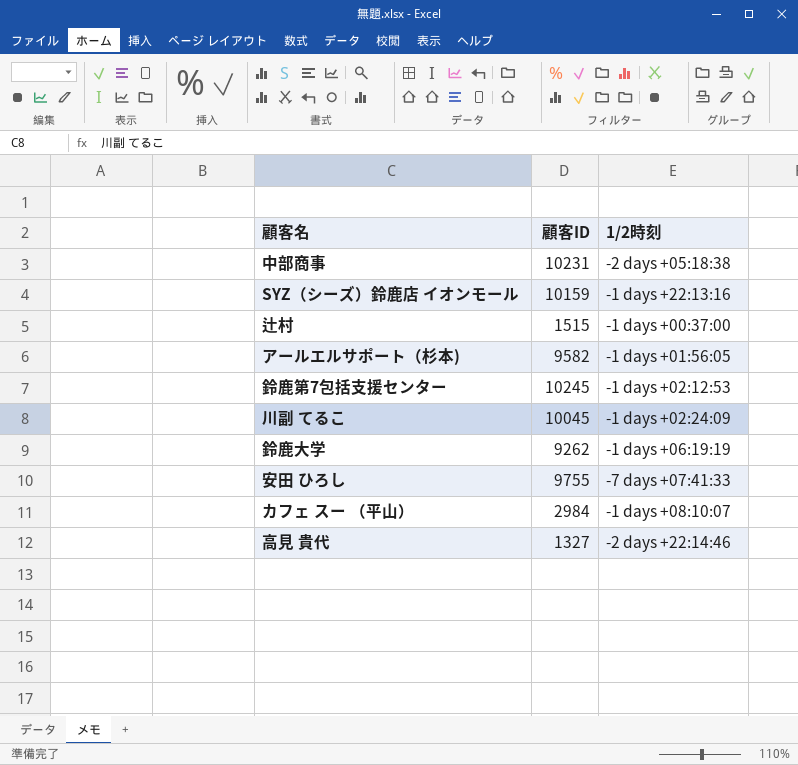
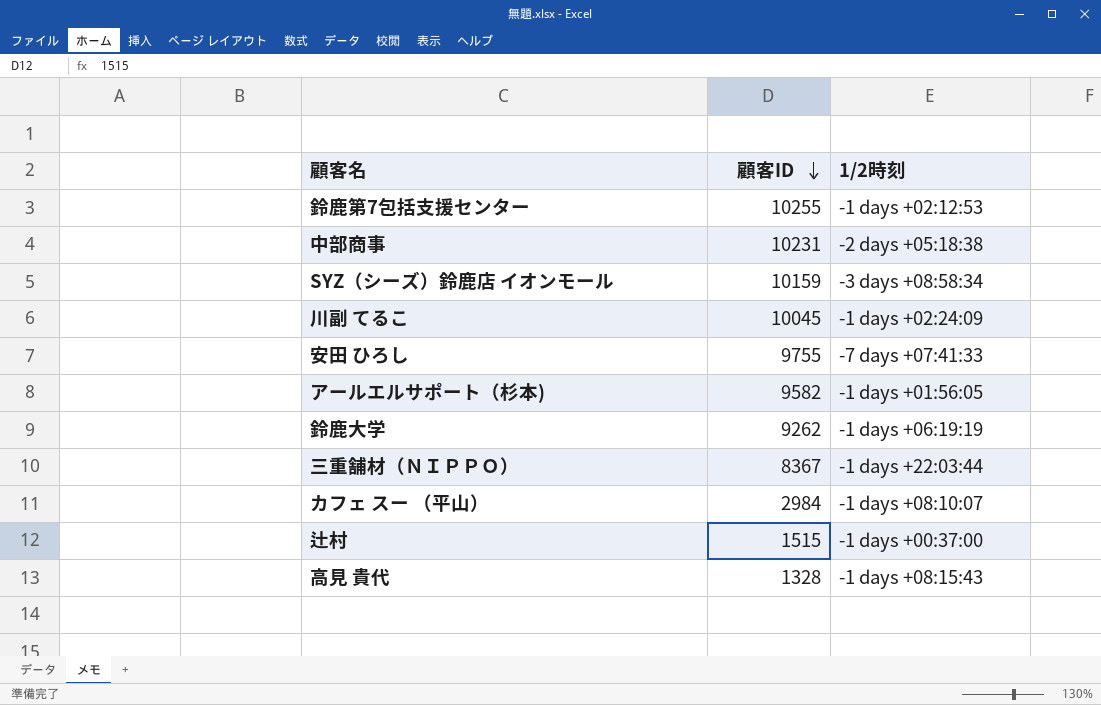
row order: none -> 顧客ID descending
鈴鹿第7包括支援センター | 顧客ID: 10245 -> 10255
SYZ（シーズ）鈴鹿店 イオンモール | 1/2時刻: -1 days +22:13:16 -> -3 days +08:58:34
row 三重舗材（ＮＩＰＰＯ）: none -> 8367 | -1 days +22:03:44
高見 貴代 | 顧客ID: 1327 -> 1328
高見 貴代 | 1/2時刻: -2 days +22:14:46 -> -1 days +08:15:43

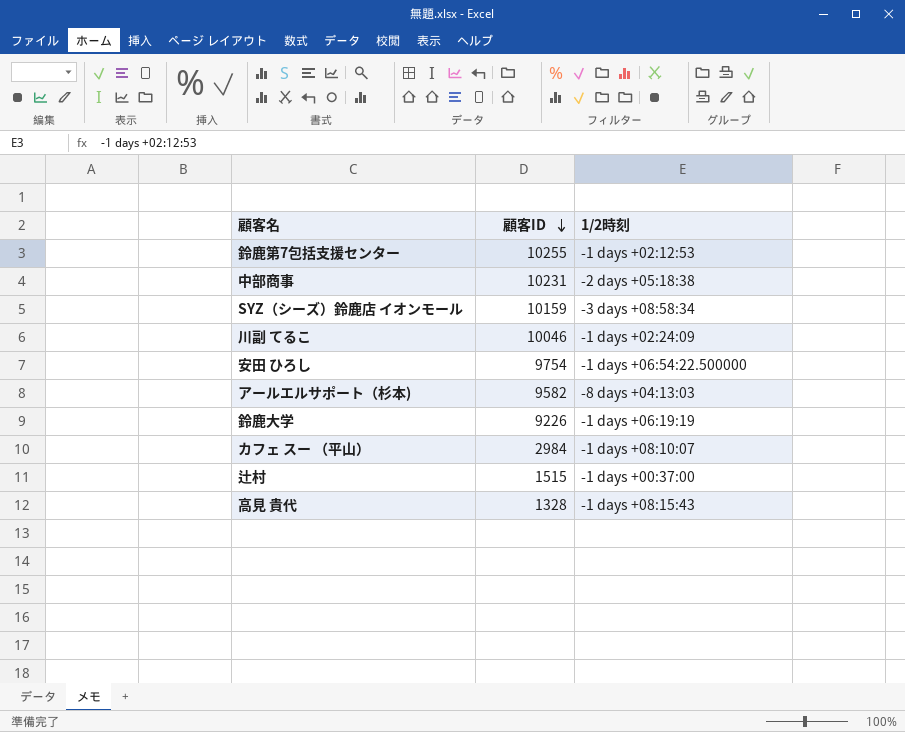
row 三重舗材（ＮＩＰＰＯ）: 8367 | -1 days +22:03:44 -> none
川副 てるこ | 顧客ID: 10045 -> 10046
安田 ひろし | 顧客ID: 9755 -> 9754
安田 ひろし | 1/2時刻: -7 days +07:41:33 -> -1 days +06:54:22.500000
アールエルサポート（杉本) | 1/2時刻: -1 days +01:56:05 -> -8 days +04:13:03
鈴鹿大学 | 顧客ID: 9262 -> 9226

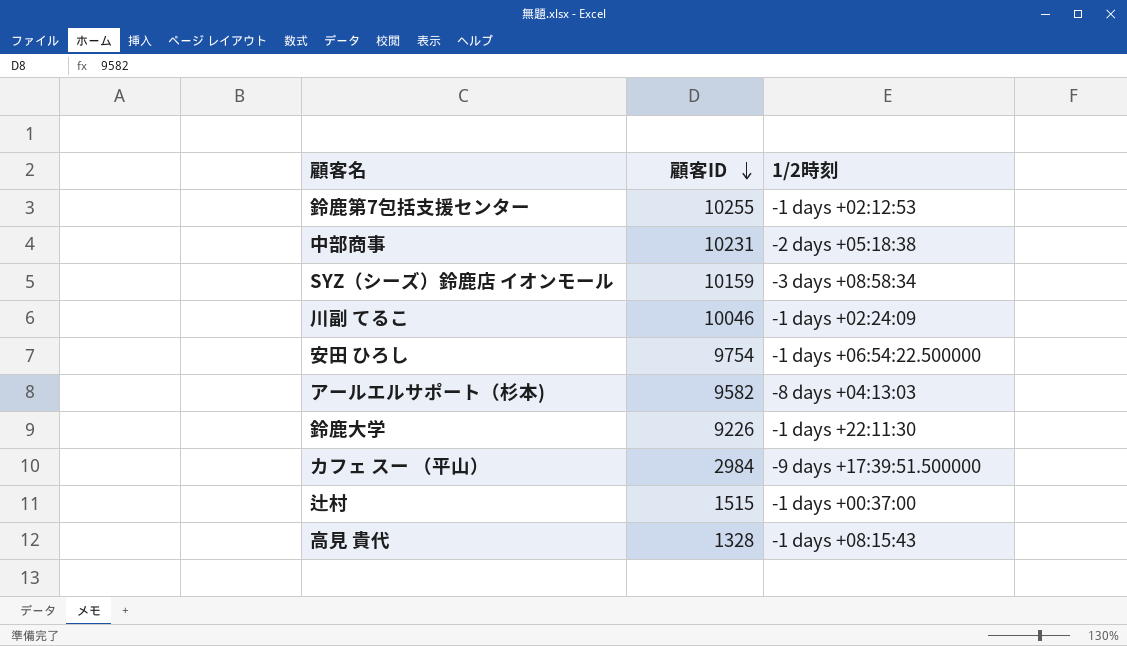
鈴鹿大学 | 1/2時刻: -1 days +06:19:19 -> -1 days +22:11:30
カフェ スー （平山） | 1/2時刻: -1 days +08:10:07 -> -9 days +17:39:51.500000

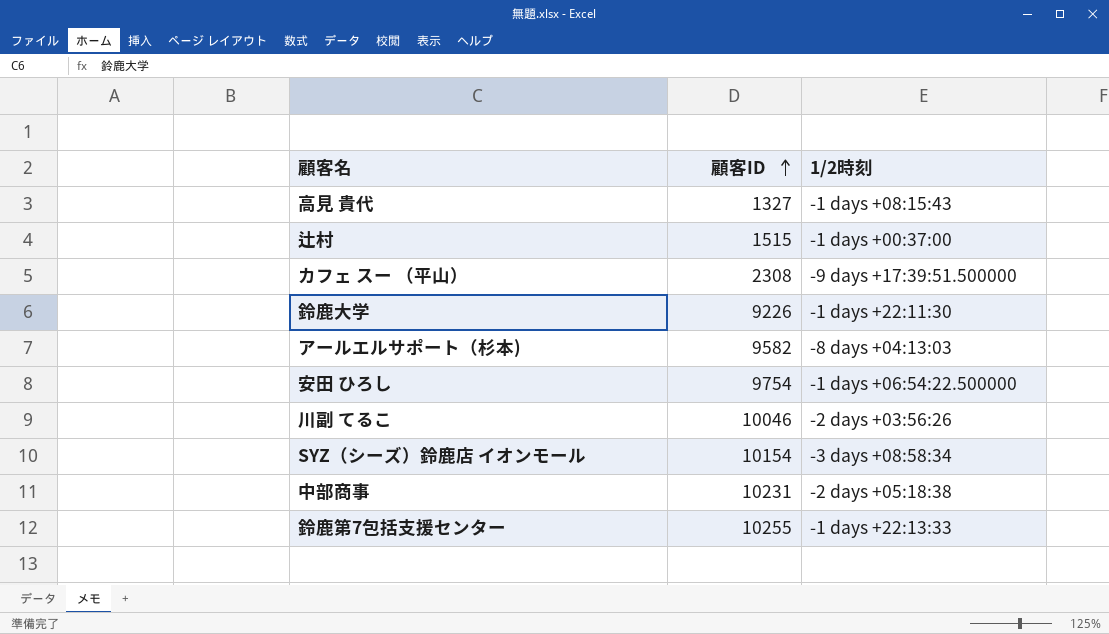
row order: 顧客ID descending -> 顧客ID ascending
高見 貴代 | 顧客ID: 1328 -> 1327
カフェ スー （平山） | 顧客ID: 2984 -> 2308
川副 てるこ | 1/2時刻: -1 days +02:24:09 -> -2 days +03:56:26
SYZ（シーズ）鈴鹿店 イオンモール | 顧客ID: 10159 -> 10154
鈴鹿第7包括支援センター | 1/2時刻: -1 days +02:12:53 -> -1 days +22:13:33

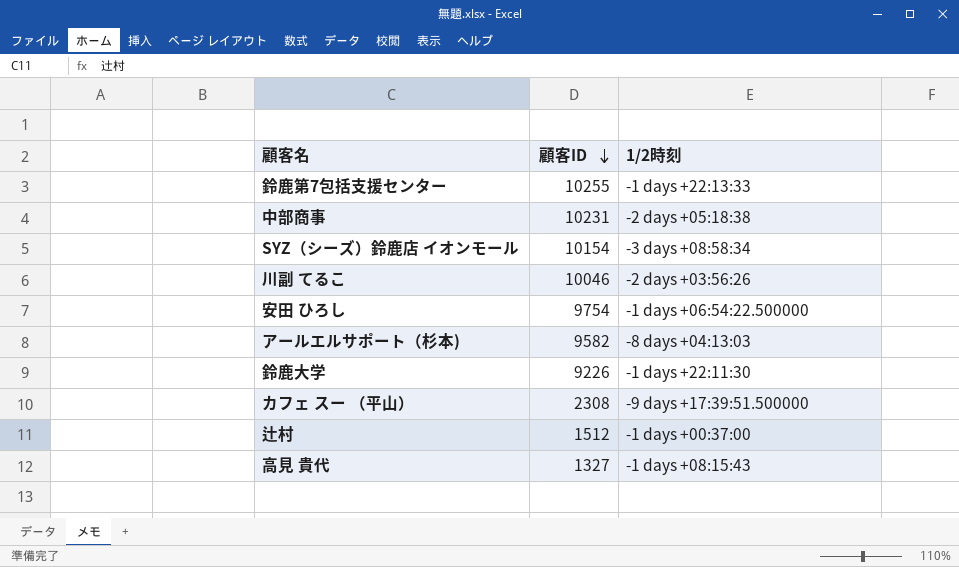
row order: 顧客ID ascending -> 顧客ID descending
辻村 | 顧客ID: 1515 -> 1512

